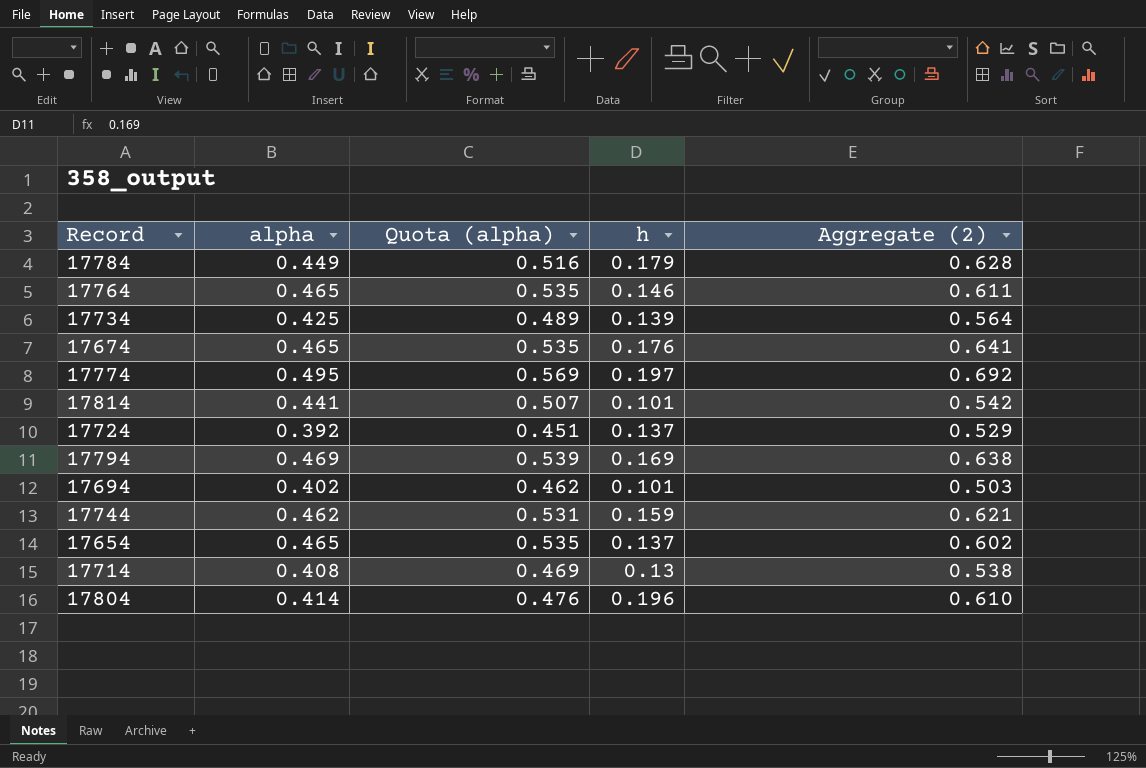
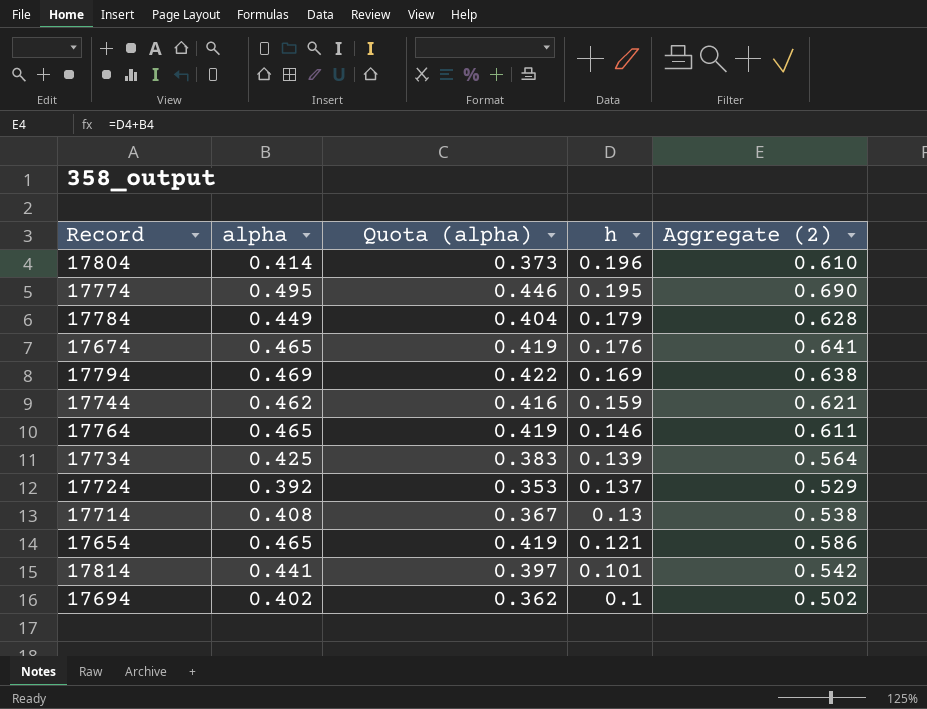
row order: none -> h descending
column Quota (alpha) | formula: [alpha] * 1.15 -> [alpha] * 0.9
17774 | h: 0.197 -> 0.195
17774 | Aggregate (2): 0.692 -> 0.690
17654 | h: 0.137 -> 0.121
17654 | Aggregate (2): 0.602 -> 0.586
17694 | h: 0.101 -> 0.1
17694 | Aggregate (2): 0.503 -> 0.502

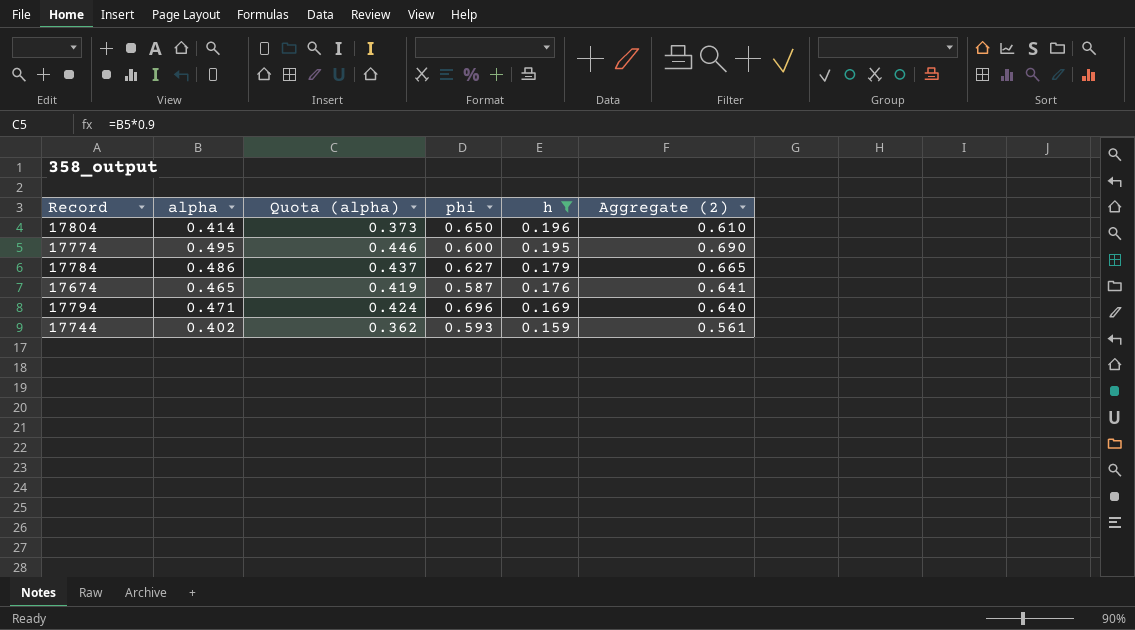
filter: none -> h >= 0.159
column phi | position: none -> 4
17784 | alpha: 0.449 -> 0.486
17784 | Quota (alpha): 0.404 -> 0.437
17784 | Aggregate (2): 0.628 -> 0.665
17794 | alpha: 0.469 -> 0.471
17794 | Quota (alpha): 0.422 -> 0.424
17794 | Aggregate (2): 0.638 -> 0.640
17744 | alpha: 0.462 -> 0.402
17744 | Quota (alpha): 0.416 -> 0.362
17744 | Aggregate (2): 0.621 -> 0.561

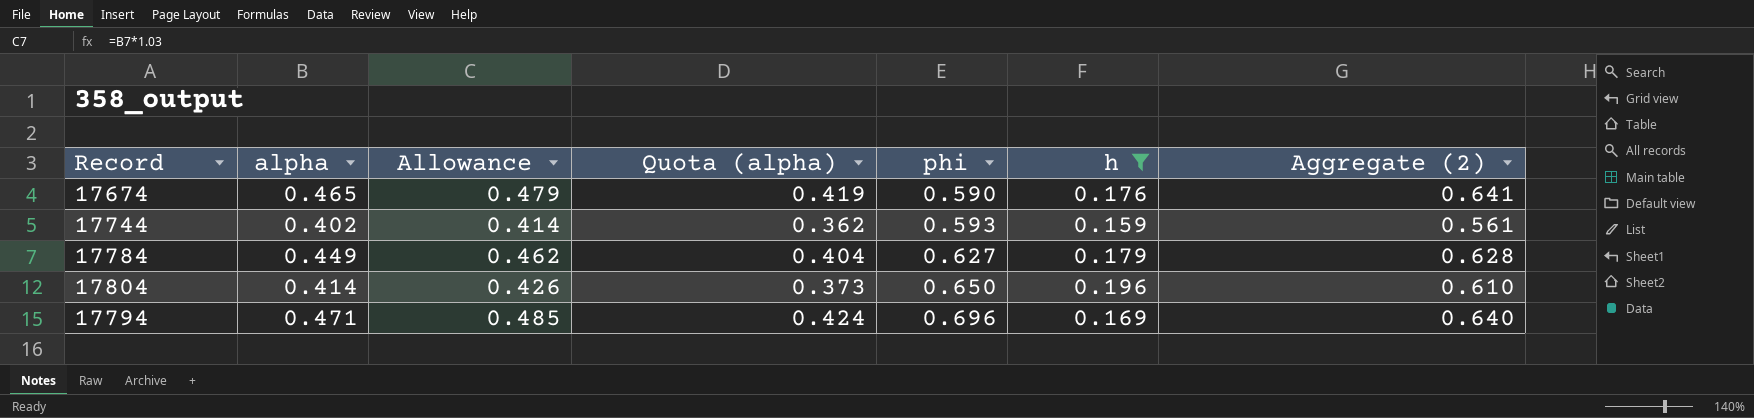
row order: h descending -> phi ascending
column Allowance | formula: none -> [alpha] * 1.03
row 17774: 0.495 | 0.446 | 0.600 | 0.195 | 0.690 -> none
17674 | phi: 0.587 -> 0.590
17784 | alpha: 0.486 -> 0.449
17784 | Quota (alpha): 0.437 -> 0.404
17784 | Aggregate (2): 0.665 -> 0.628

